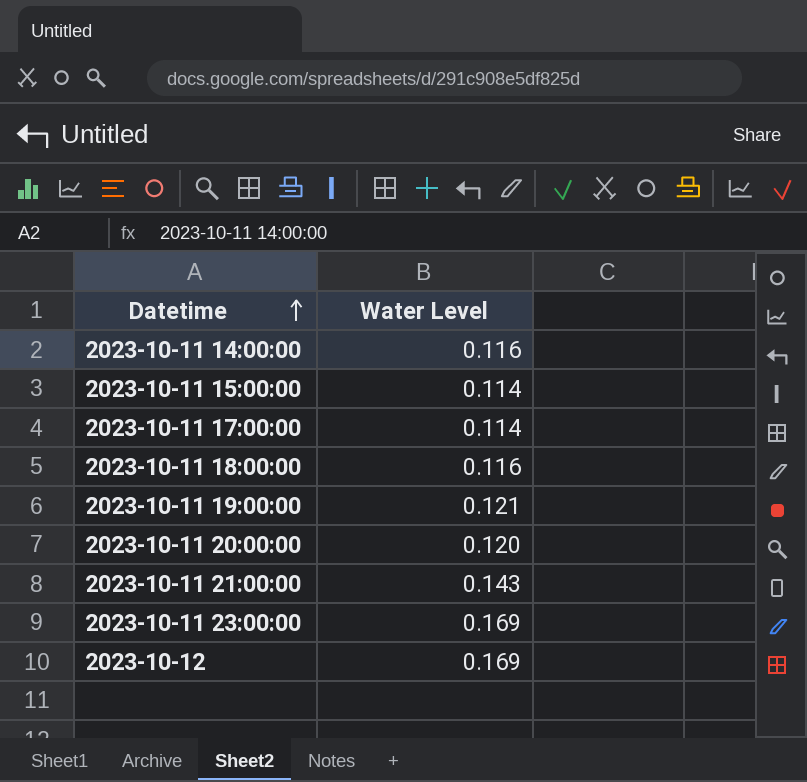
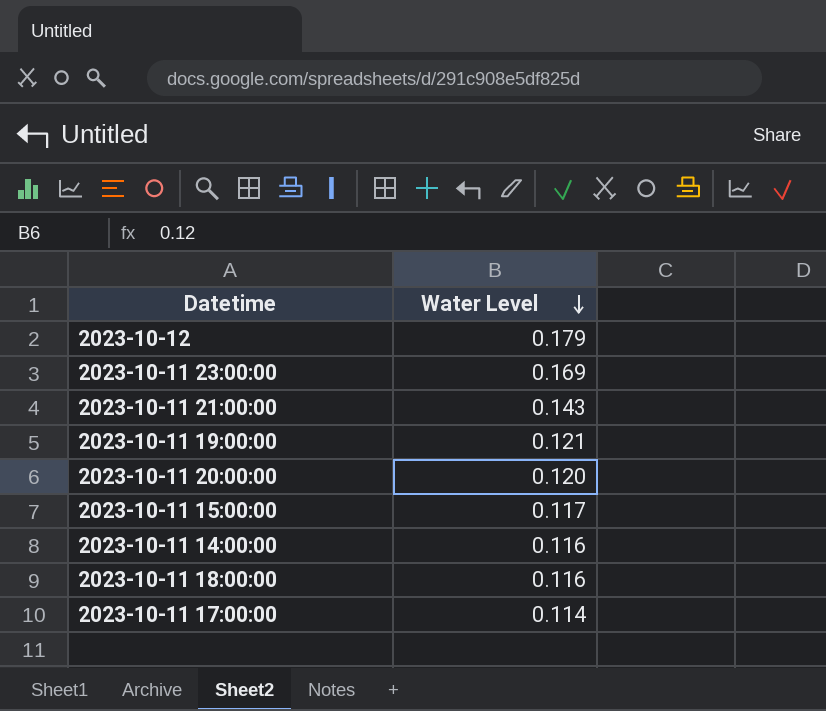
row order: Datetime ascending -> Water Level descending
2023-10-12 | Water Level: 0.169 -> 0.179
2023-10-11 15:00:00 | Water Level: 0.114 -> 0.117

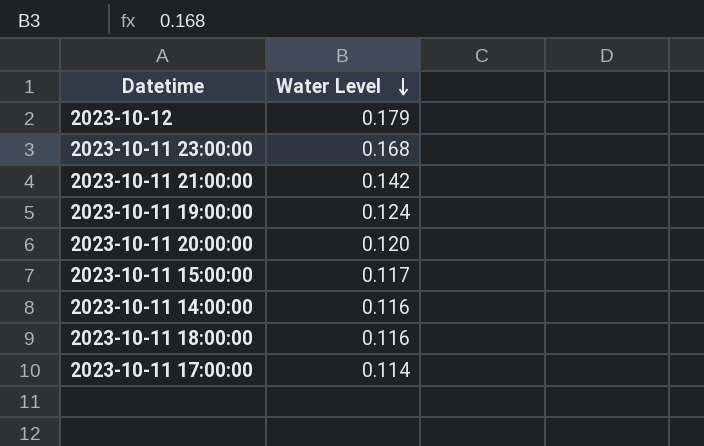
2023-10-11 23:00:00 | Water Level: 0.169 -> 0.168
2023-10-11 21:00:00 | Water Level: 0.143 -> 0.142
2023-10-11 19:00:00 | Water Level: 0.121 -> 0.124

